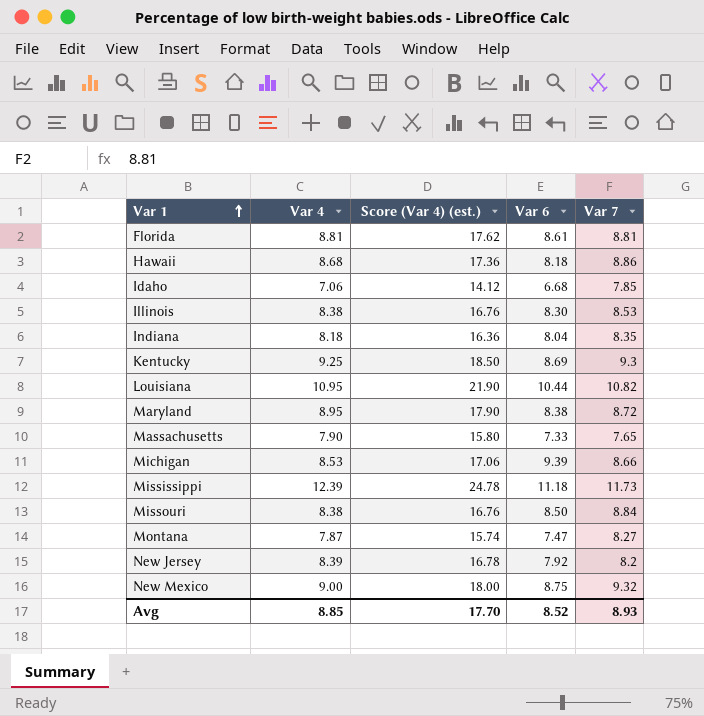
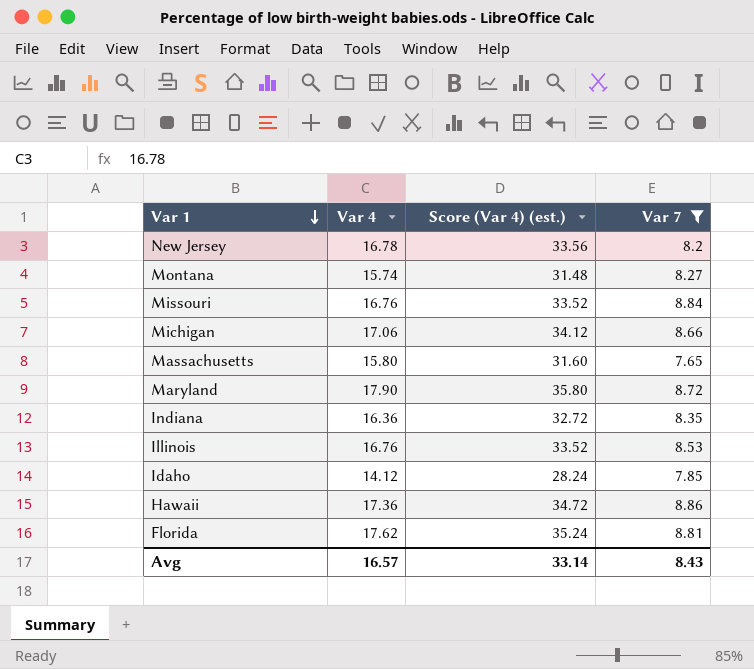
filter: none -> Var 7 <= 8.86
row order: Var 1 ascending -> Var 1 descending
column Var 6 | position: 4 -> none
New Jersey | Var 4: 8.39 -> 16.78
New Jersey | Score (Var 4) (est.): 16.78 -> 33.56
Montana | Var 4: 7.87 -> 15.74
Montana | Score (Var 4) (est.): 15.74 -> 31.48
Missouri | Var 4: 8.38 -> 16.76
Missouri | Score (Var 4) (est.): 16.76 -> 33.52
Michigan | Var 4: 8.53 -> 17.06
Michigan | Score (Var 4) (est.): 17.06 -> 34.12
Massachusetts | Var 4: 7.90 -> 15.80
Massachusetts | Score (Var 4) (est.): 15.80 -> 31.60
Maryland | Var 4: 8.95 -> 17.90
Maryland | Score (Var 4) (est.): 17.90 -> 35.80
Indiana | Var 4: 8.18 -> 16.36
Indiana | Score (Var 4) (est.): 16.36 -> 32.72
Illinois | Var 4: 8.38 -> 16.76
Illinois | Score (Var 4) (est.): 16.76 -> 33.52
Idaho | Var 4: 7.06 -> 14.12
Idaho | Score (Var 4) (est.): 14.12 -> 28.24
Hawaii | Var 4: 8.68 -> 17.36
Hawaii | Score (Var 4) (est.): 17.36 -> 34.72
Florida | Var 4: 8.81 -> 17.62
Florida | Score (Var 4) (est.): 17.62 -> 35.24
Avg | Var 4: 8.85 -> 16.57
Avg | Score (Var 4) (est.): 17.70 -> 33.14
Avg | Var 7: 8.93 -> 8.43

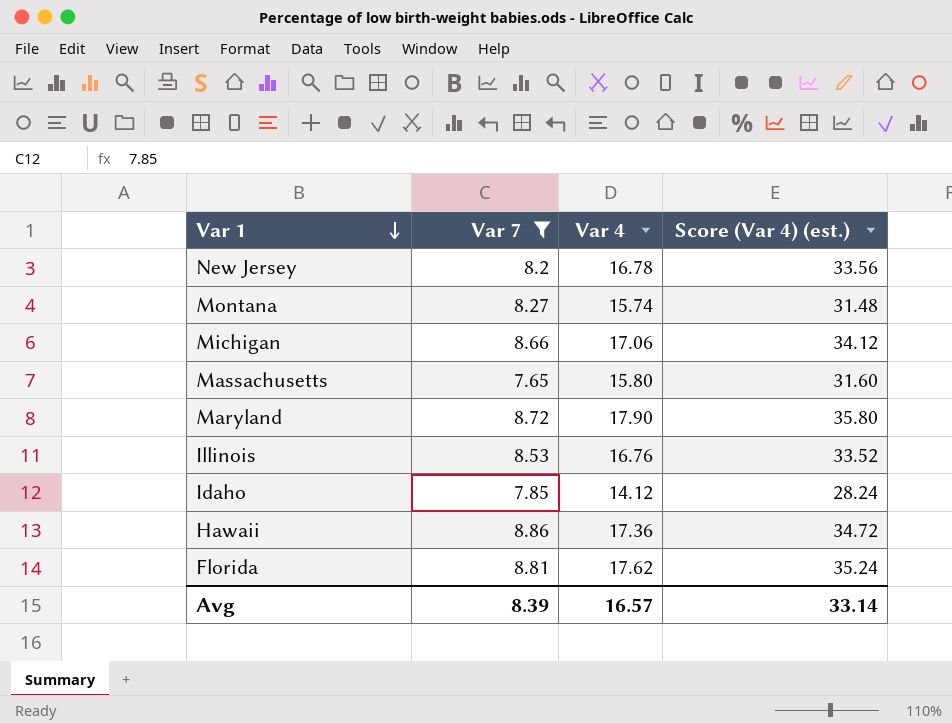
column Var 7 | position: 4 -> 2
row Missouri: 16.76 | 33.52 | 8.84 -> none
row Indiana: 16.36 | 32.72 | 8.35 -> none
Avg | Var 7: 8.43 -> 8.39

